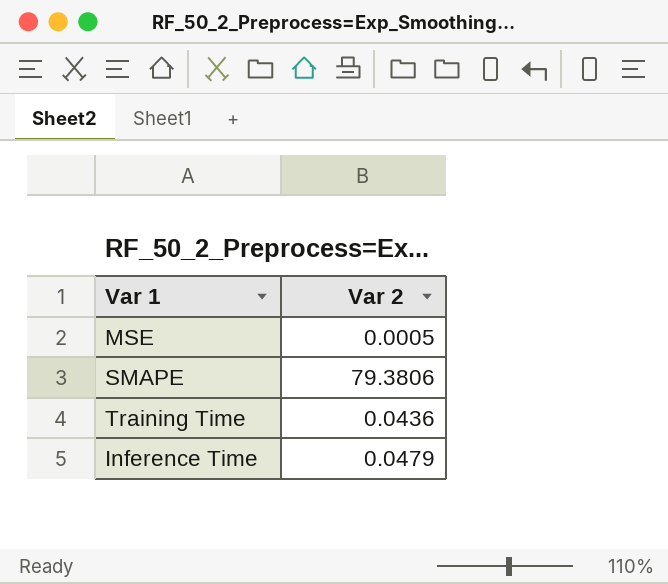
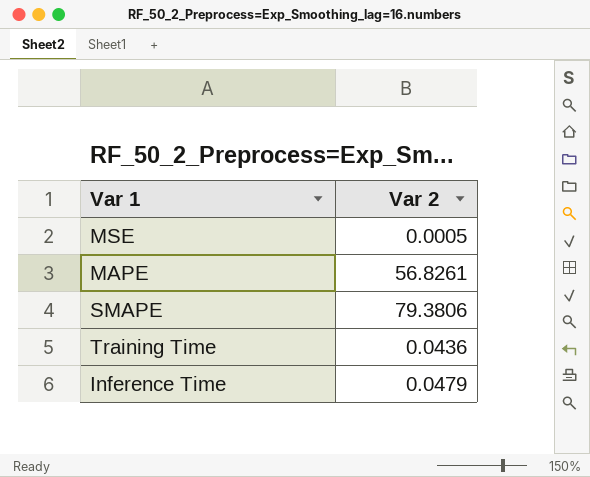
row MAPE: none -> 56.8261

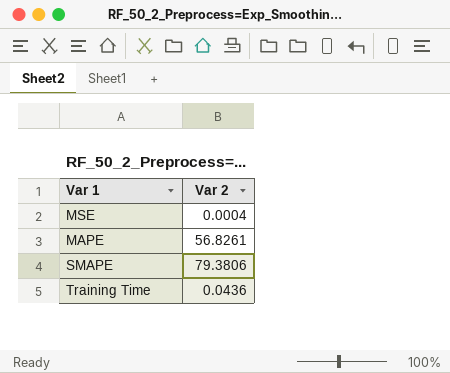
row Inference Time: 0.0479 -> none
MSE | Var 2: 0.0005 -> 0.0004

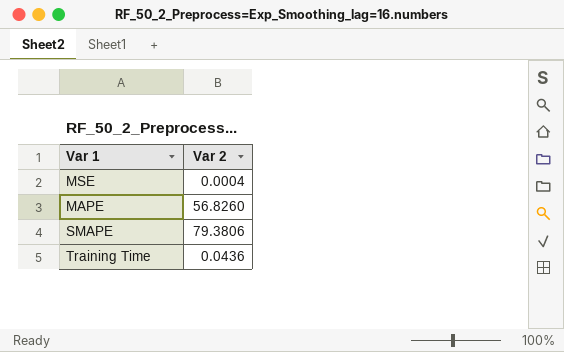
MAPE | Var 2: 56.8261 -> 56.8260

